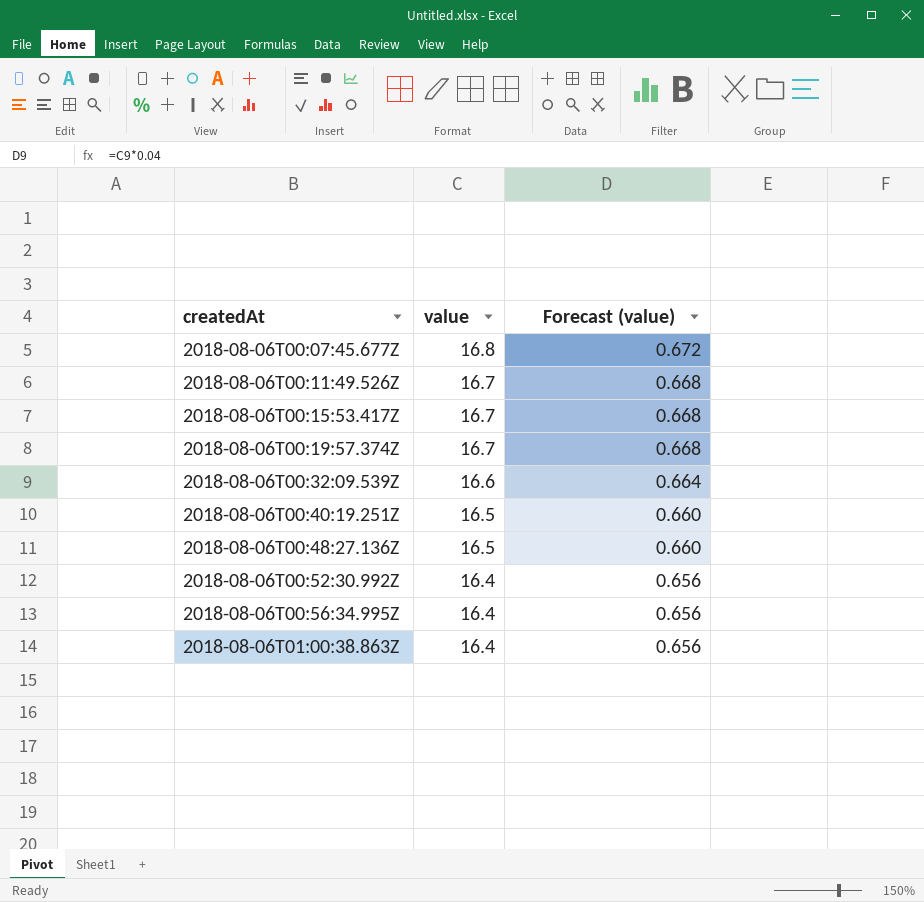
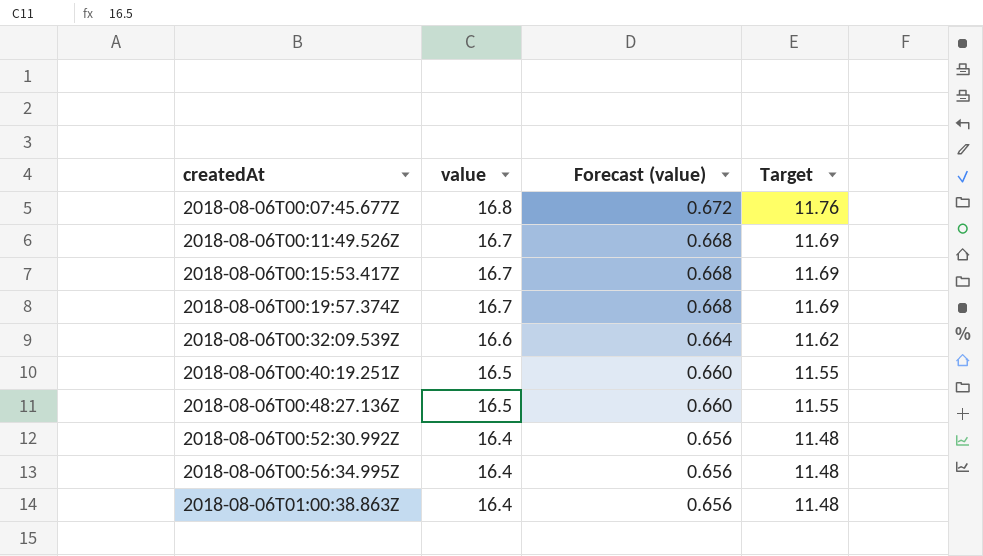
column Target | formula: none -> [value] * 0.7

